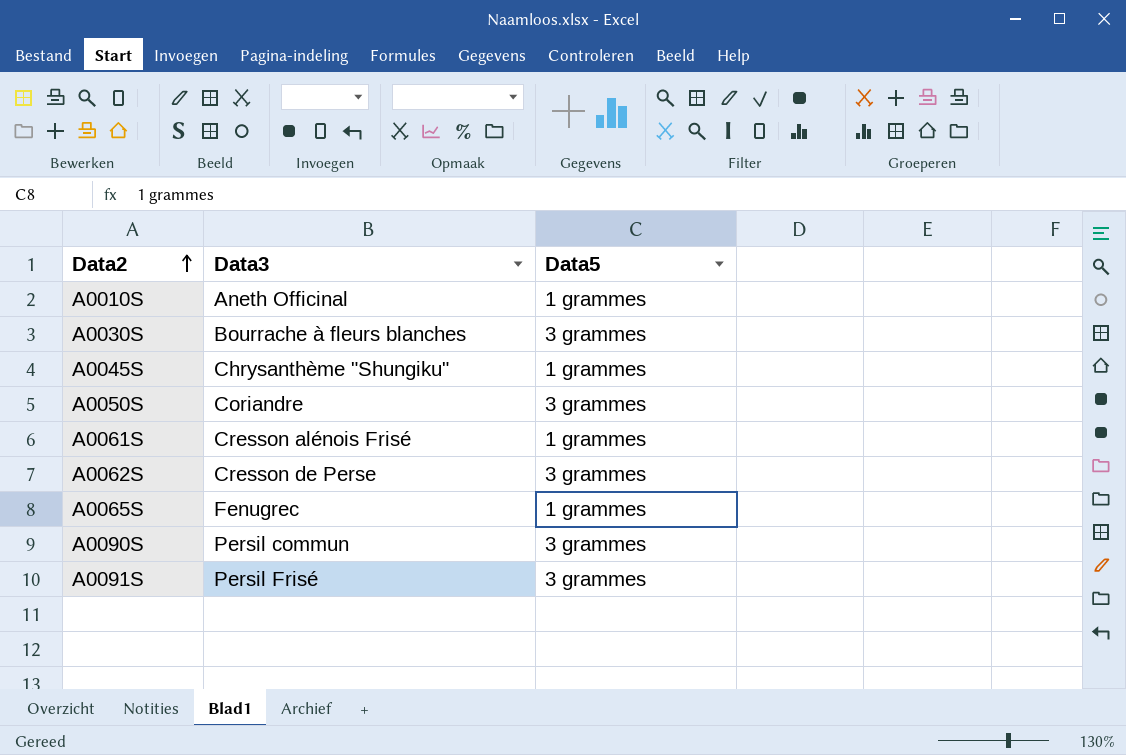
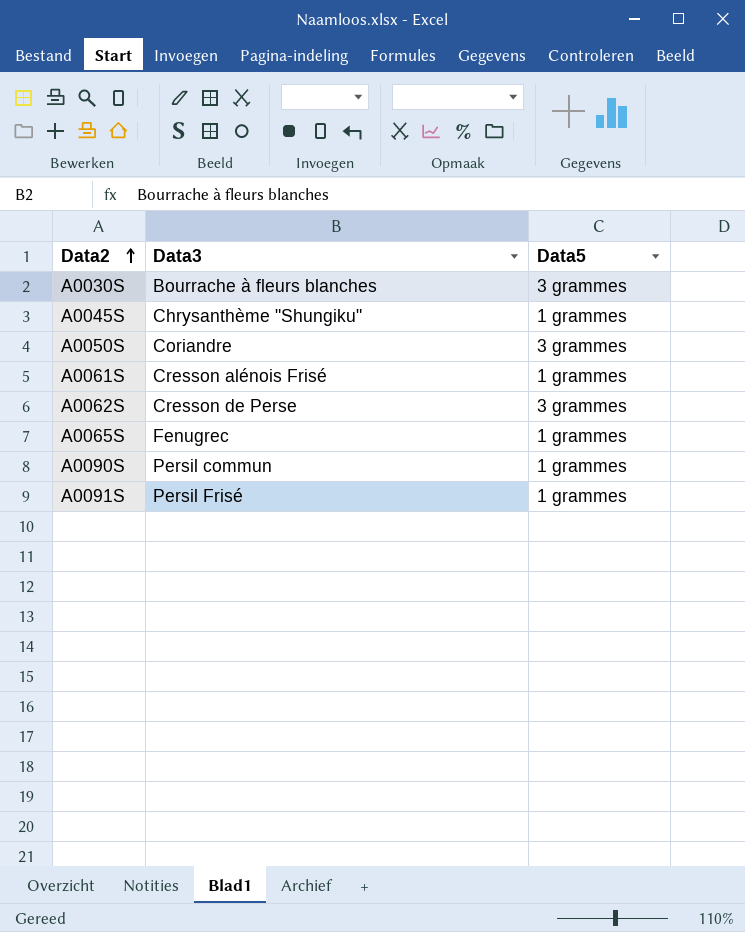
row A0010S: Aneth Officinal | 1 grammes -> none
A0090S | Data5: 3 grammes -> 1 grammes
A0091S | Data5: 3 grammes -> 1 grammes

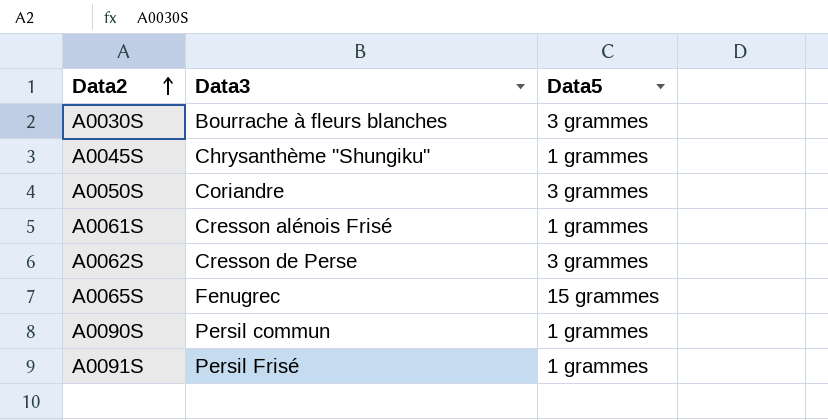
A0065S | Data5: 1 grammes -> 15 grammes

